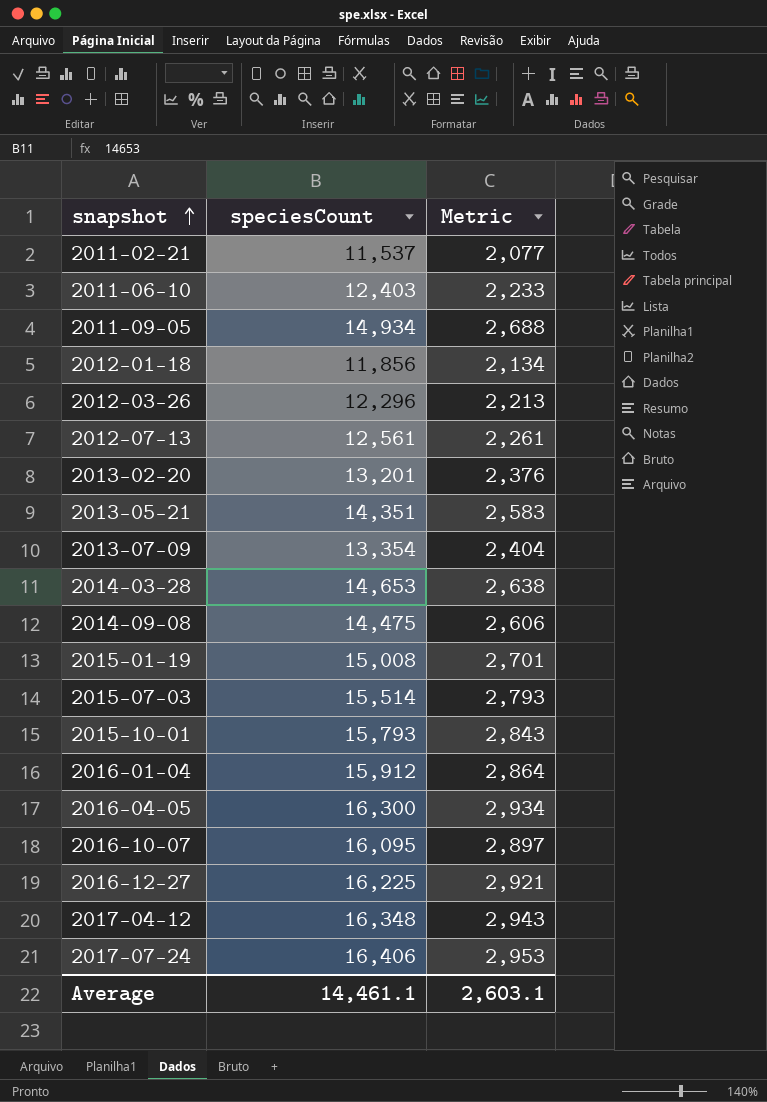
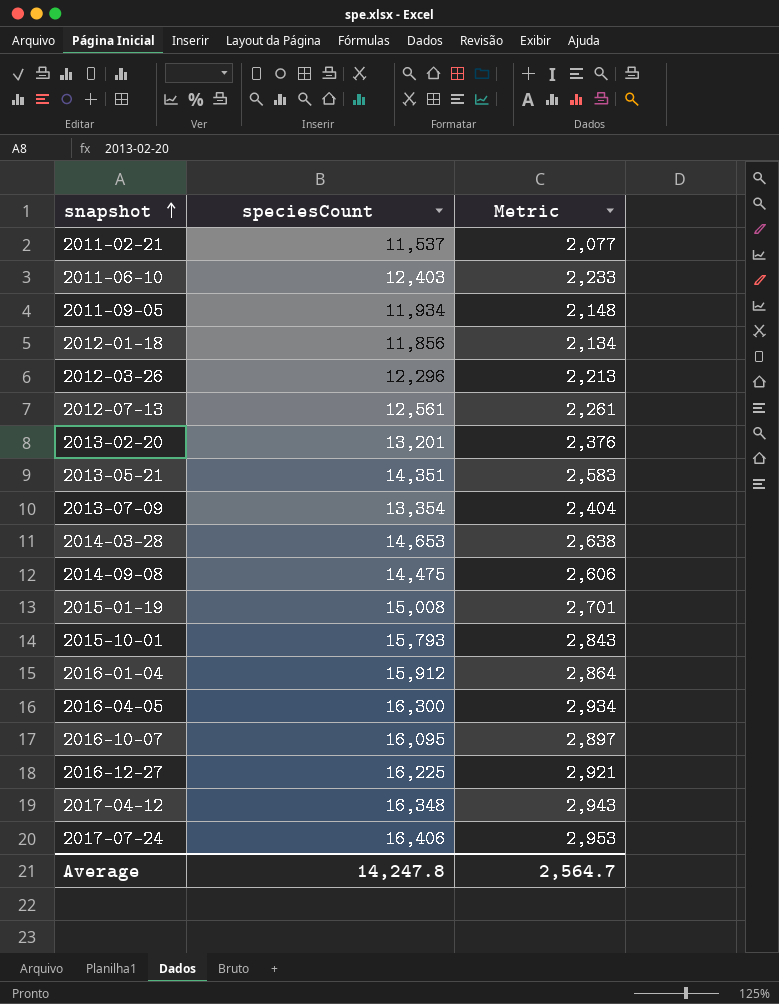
row 2015-07-03: 15,514 | 2,793 -> none
2011-09-05 | speciesCount: 14,934 -> 11,934
2011-09-05 | Metric: 2,688 -> 2,148
Average | speciesCount: 14,461.1 -> 14,247.8
Average | Metric: 2,603.1 -> 2,564.7

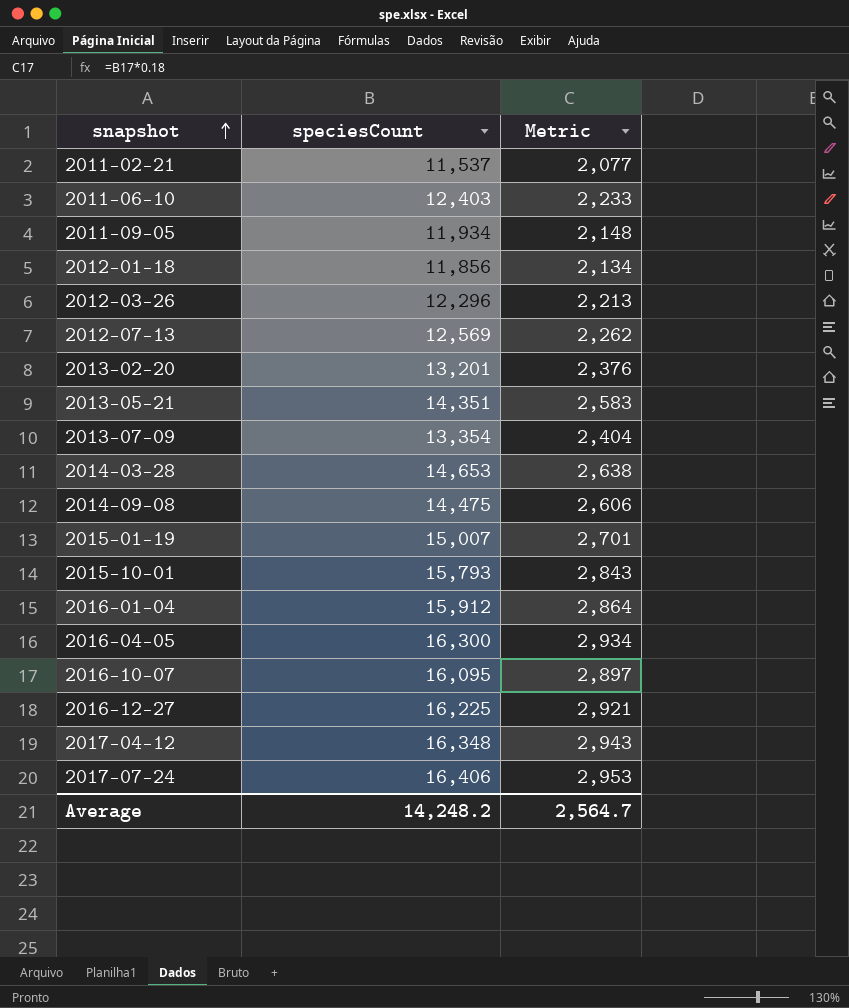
2012-07-13 | speciesCount: 12,561 -> 12,569
2012-07-13 | Metric: 2,261 -> 2,262
2015-01-19 | speciesCount: 15,008 -> 15,007
Average | speciesCount: 14,247.8 -> 14,248.2

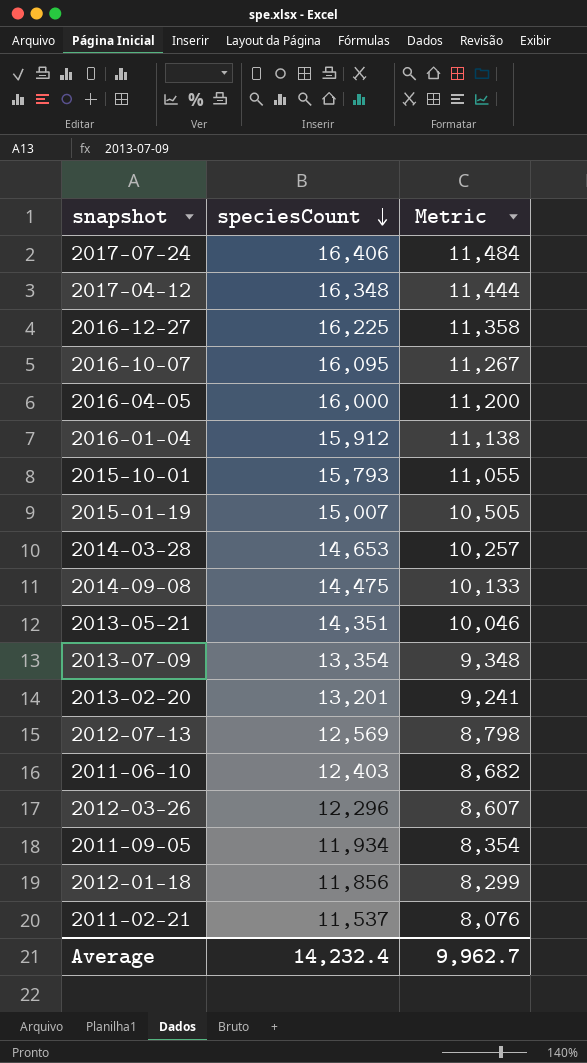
row order: snapshot ascending -> speciesCount descending
column Metric | formula: [speciesCount] * 0.18 -> [speciesCount] * 0.7
2016-04-05 | speciesCount: 16,300 -> 16,000
Average | speciesCount: 14,248.2 -> 14,232.4
Average | Metric: 2,564.7 -> 9,962.7

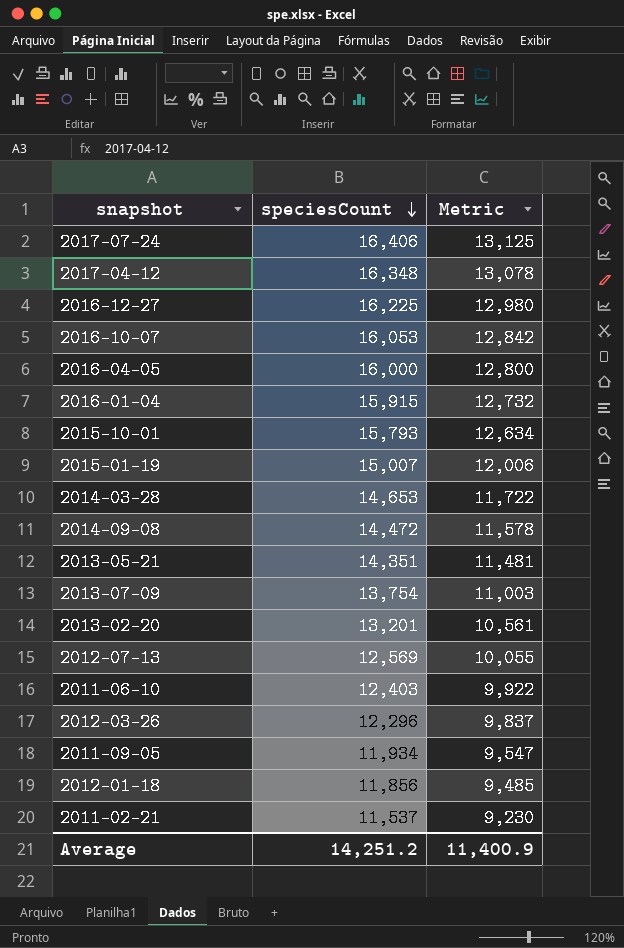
column Metric | formula: [speciesCount] * 0.7 -> [speciesCount] * 0.8
2016-10-07 | speciesCount: 16,095 -> 16,053
2016-01-04 | speciesCount: 15,912 -> 15,915
2014-09-08 | speciesCount: 14,475 -> 14,472
2013-07-09 | speciesCount: 13,354 -> 13,754
Average | speciesCount: 14,232.4 -> 14,251.2
Average | Metric: 9,962.7 -> 11,400.9

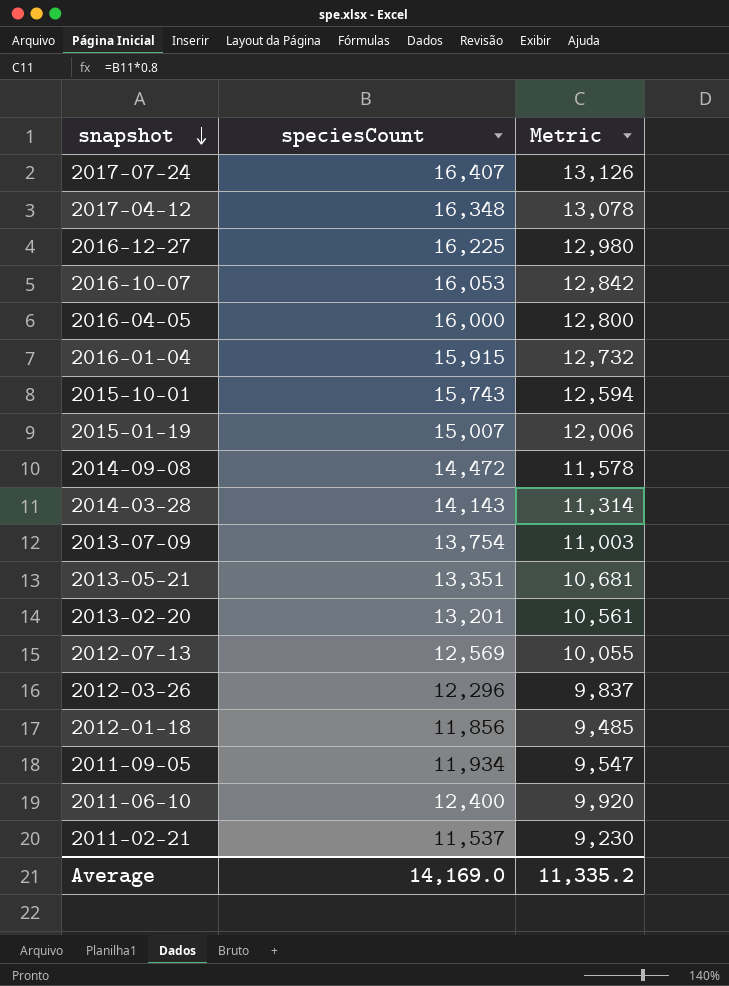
row order: speciesCount descending -> snapshot descending
2017-07-24 | speciesCount: 16,406 -> 16,407
2017-07-24 | Metric: 13,125 -> 13,126
2015-10-01 | speciesCount: 15,793 -> 15,743
2015-10-01 | Metric: 12,634 -> 12,594
2014-03-28 | speciesCount: 14,653 -> 14,143
2014-03-28 | Metric: 11,722 -> 11,314
2013-05-21 | speciesCount: 14,351 -> 13,351
2013-05-21 | Metric: 11,481 -> 10,681
2011-06-10 | speciesCount: 12,403 -> 12,400
2011-06-10 | Metric: 9,922 -> 9,920
Average | speciesCount: 14,251.2 -> 14,169.0
Average | Metric: 11,400.9 -> 11,335.2

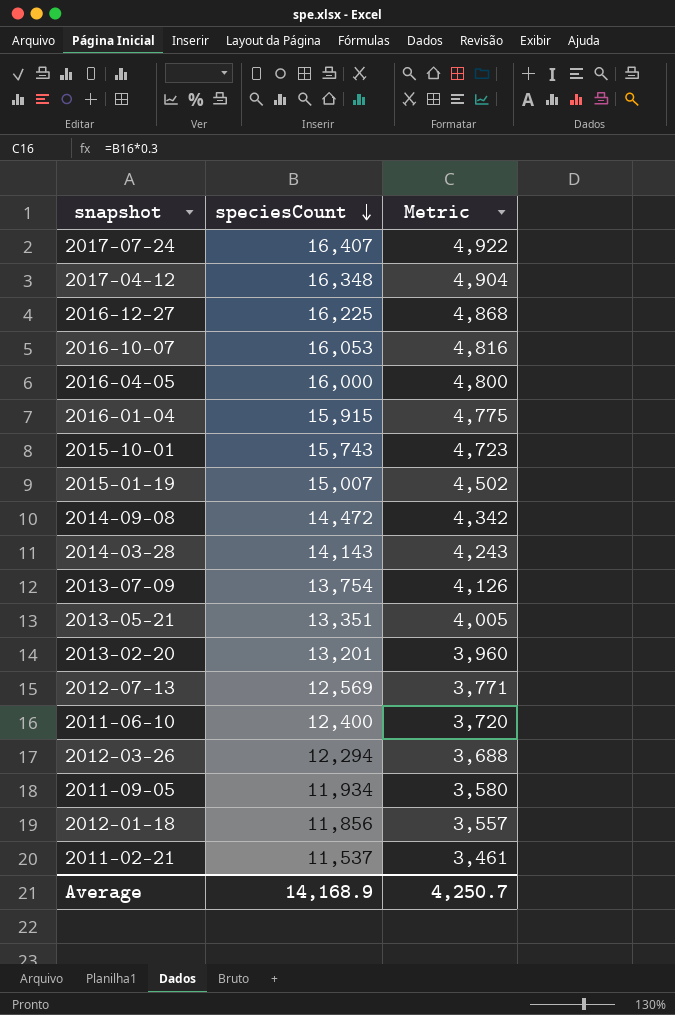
row order: snapshot descending -> speciesCount descending
column Metric | formula: [speciesCount] * 0.8 -> [speciesCount] * 0.3
2012-03-26 | speciesCount: 12,296 -> 12,294
Average | speciesCount: 14,169.0 -> 14,168.9
Average | Metric: 11,335.2 -> 4,250.7

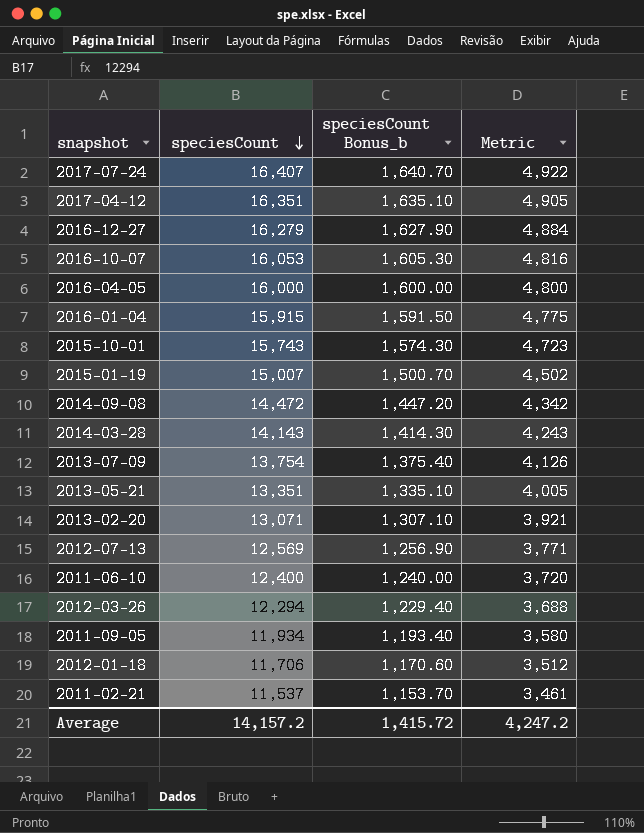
column speciesCount Bonus_b | formula: none -> [speciesCount] * 0.1
2017-04-12 | speciesCount: 16,348 -> 16,351
2017-04-12 | Metric: 4,904 -> 4,905
2016-12-27 | speciesCount: 16,225 -> 16,279
2016-12-27 | Metric: 4,868 -> 4,884
2013-02-20 | speciesCount: 13,201 -> 13,071
2013-02-20 | Metric: 3,960 -> 3,921
2012-01-18 | speciesCount: 11,856 -> 11,706
2012-01-18 | Metric: 3,557 -> 3,512
Average | speciesCount: 14,168.9 -> 14,157.2
Average | Metric: 4,250.7 -> 4,247.2

